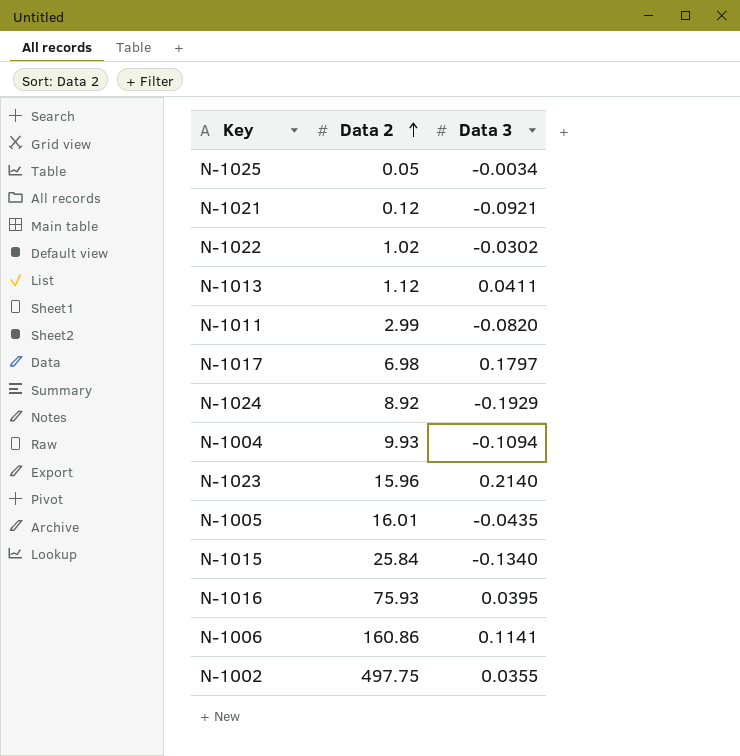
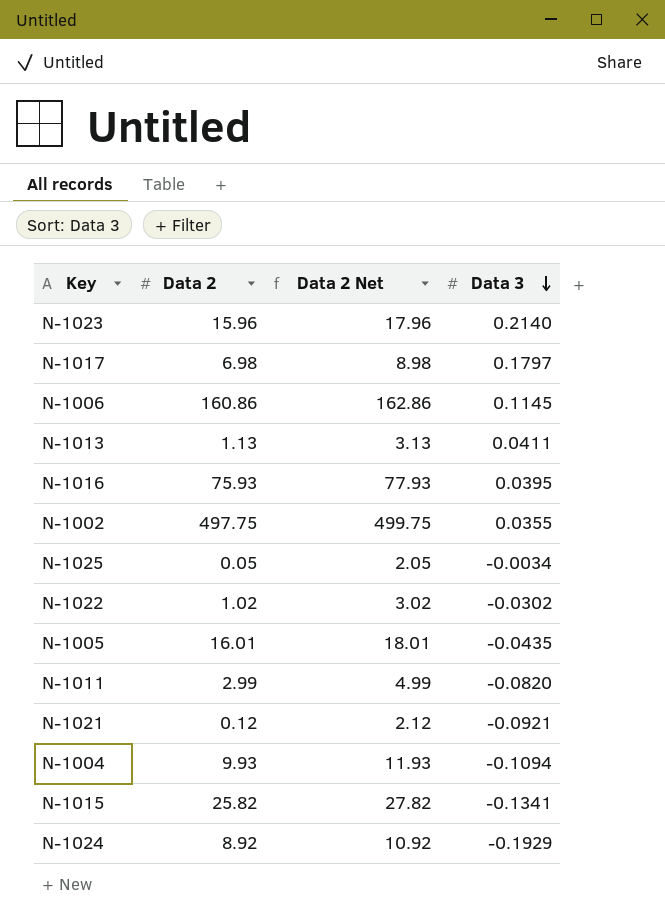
row order: Data 2 ascending -> Data 3 descending
column Data 2 Net | formula: none -> [Data 2] + 2
N-1006 | Data 3: 0.1141 -> 0.1145
N-1013 | Data 2: 1.12 -> 1.13
N-1015 | Data 2: 25.84 -> 25.82
N-1015 | Data 3: -0.1340 -> -0.1341

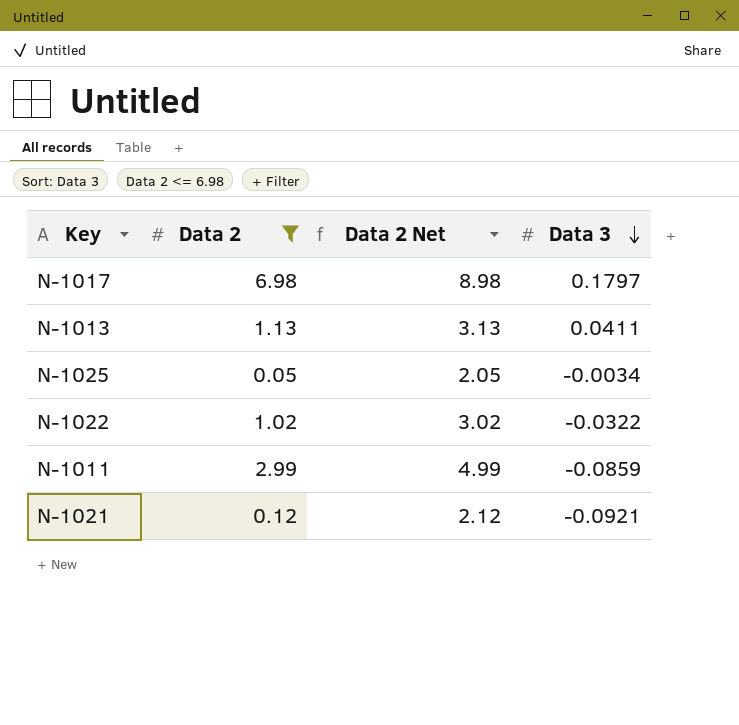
filter: none -> Data 2 <= 6.98
N-1022 | Data 3: -0.0302 -> -0.0322
N-1011 | Data 3: -0.0820 -> -0.0859

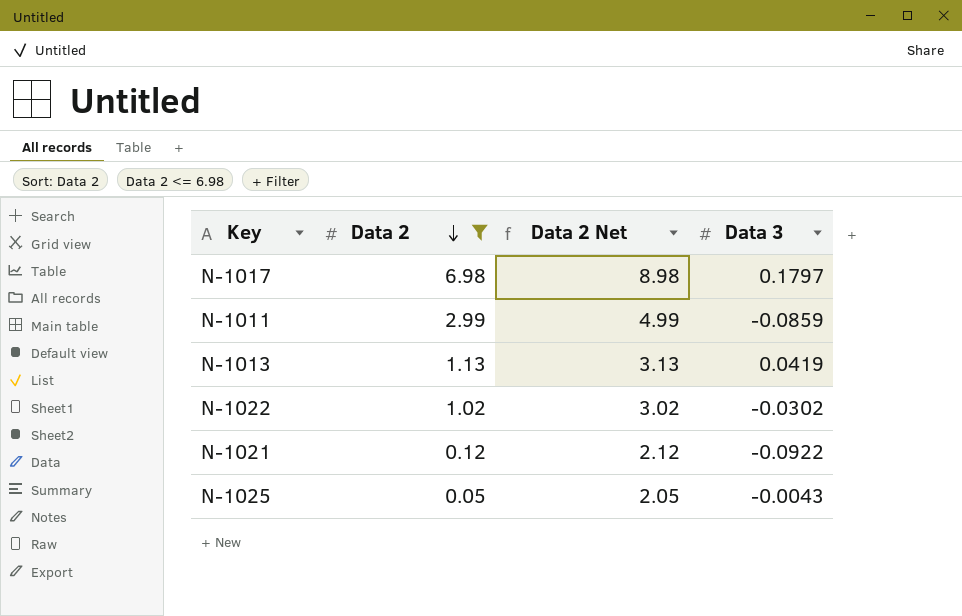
row order: Data 3 descending -> Data 2 descending
N-1013 | Data 3: 0.0411 -> 0.0419
N-1022 | Data 3: -0.0322 -> -0.0302
N-1021 | Data 3: -0.0921 -> -0.0922
N-1025 | Data 3: -0.0034 -> -0.0043

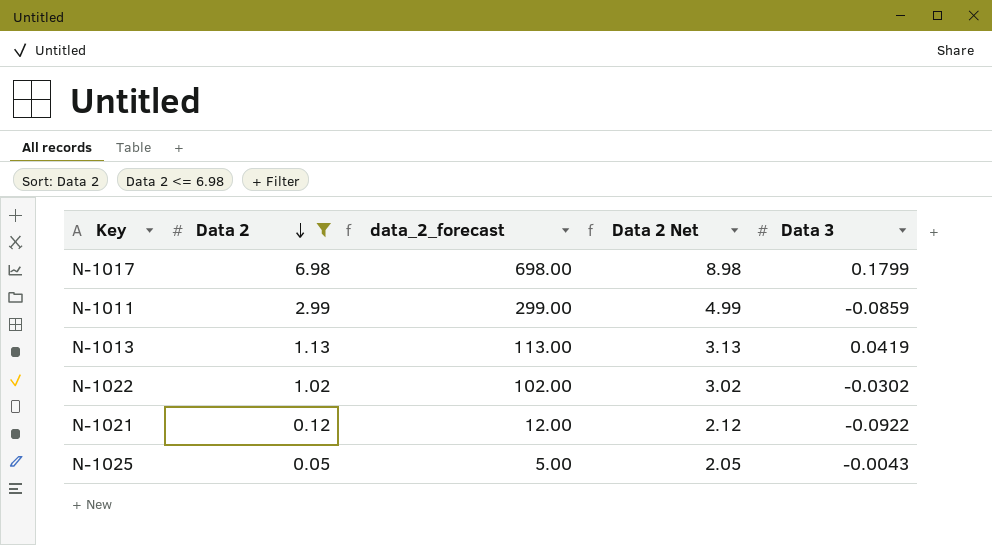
column data_2_forecast | formula: none -> [Data 2] * 100
N-1017 | Data 3: 0.1797 -> 0.1799

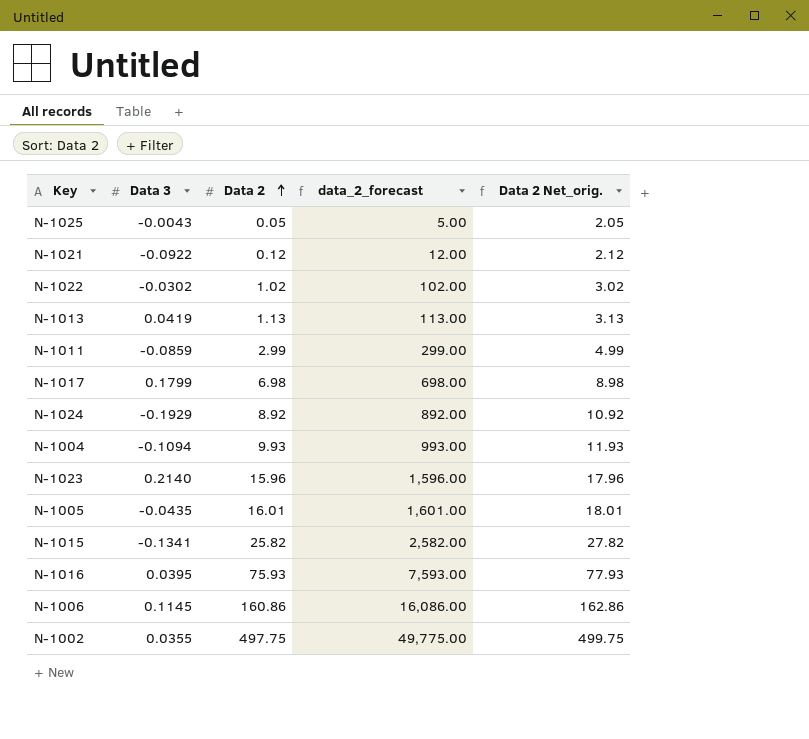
filter: Data 2 <= 6.98 -> none
row order: Data 2 descending -> Data 2 ascending
column Data 3 | position: 5 -> 2
column name: Data 2 Net -> Data 2 Net_orig.

